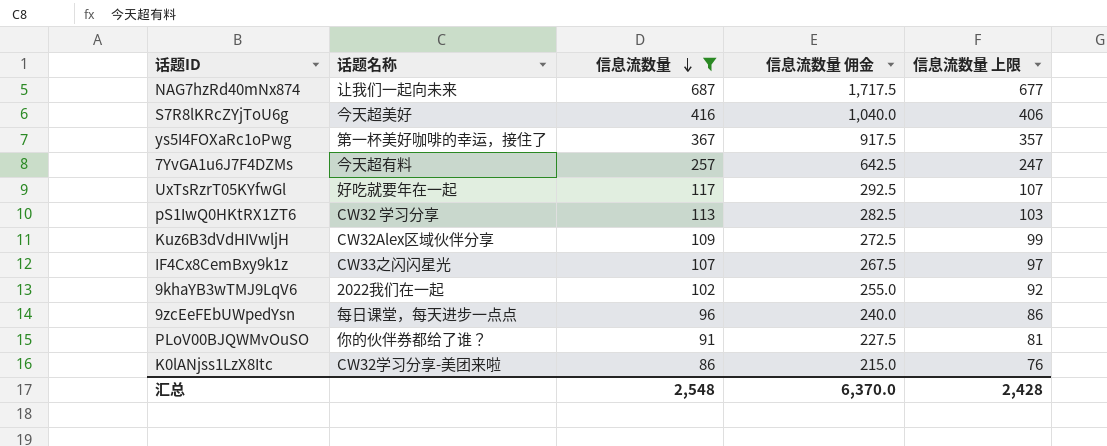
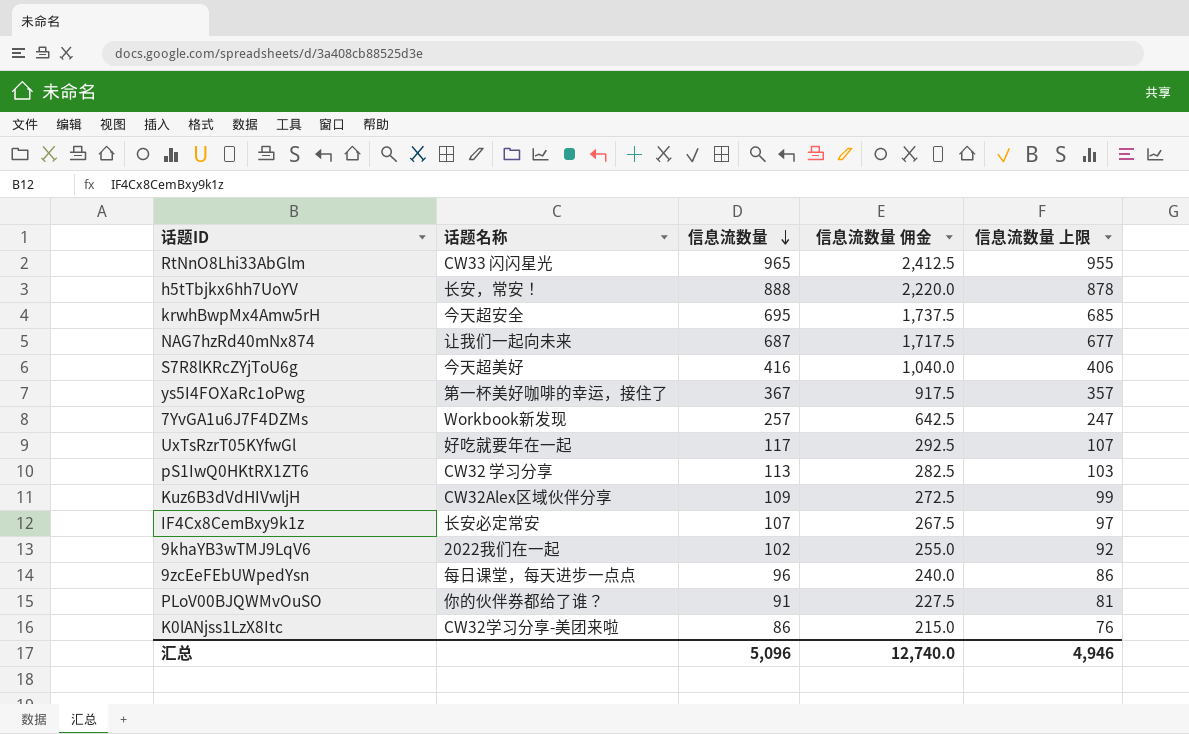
filter: 信息流数量 <= 687 -> none
7YvGA1u6J7F4DZMs | 话题名称: 今天超有料 -> Workbook新发现
IF4Cx8CemBxy9k1z | 话题名称: CW33之闪闪星光 -> 长安必定常安
汇总 | 信息流数量: 2,548 -> 5,096
汇总 | 信息流数量 佣金: 6,370.0 -> 12,740.0
汇总 | 信息流数量 上限: 2,428 -> 4,946

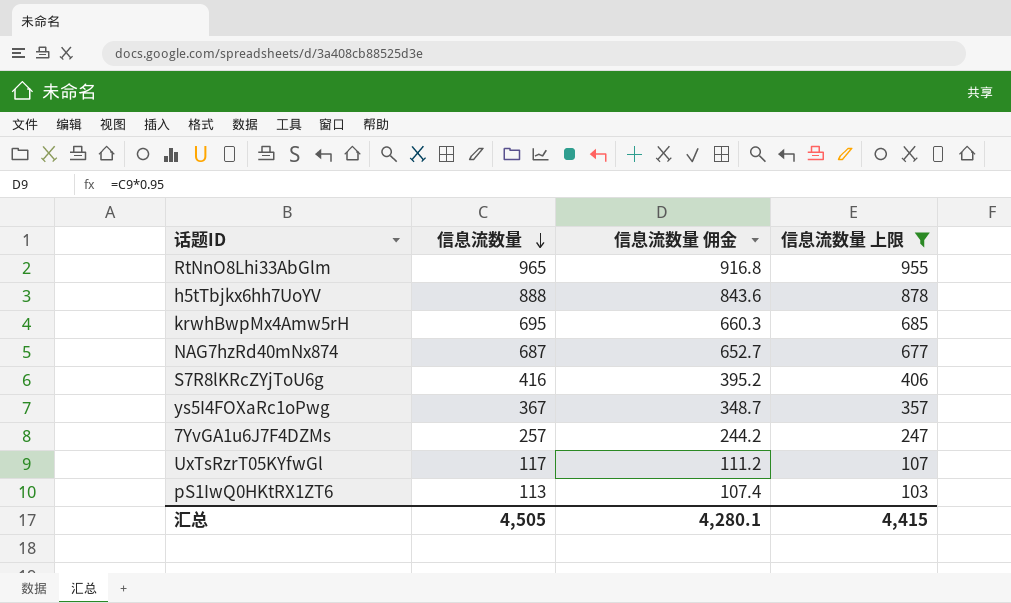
filter: none -> 信息流数量 上限 >= 103
column 话题名称 | position: 2 -> none
column 信息流数量 佣金 | formula: [信息流数量] * 2.5 -> [信息流数量] * 0.95
汇总 | 信息流数量: 5,096 -> 4,505
汇总 | 信息流数量 佣金: 12,740.0 -> 4,280.1
汇总 | 信息流数量 上限: 4,946 -> 4,415

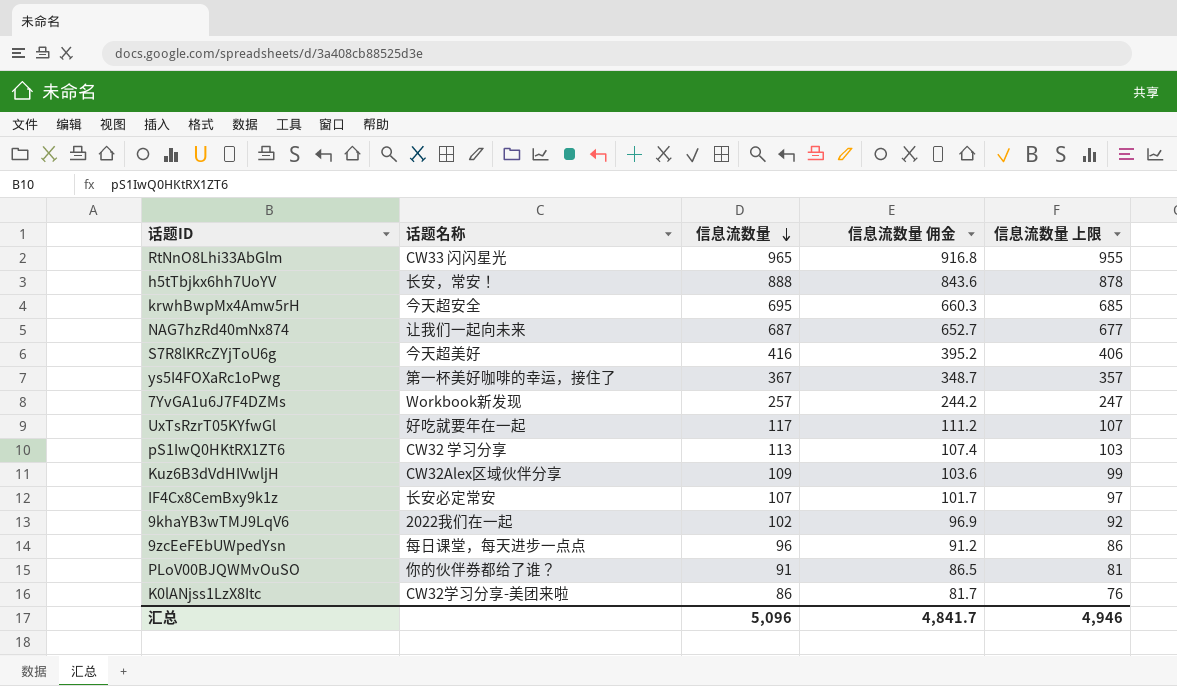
filter: 信息流数量 上限 >= 103 -> none
column 话题名称 | position: none -> 2
汇总 | 信息流数量: 4,505 -> 5,096
汇总 | 信息流数量 佣金: 4,280.1 -> 4,841.7
汇总 | 信息流数量 上限: 4,415 -> 4,946

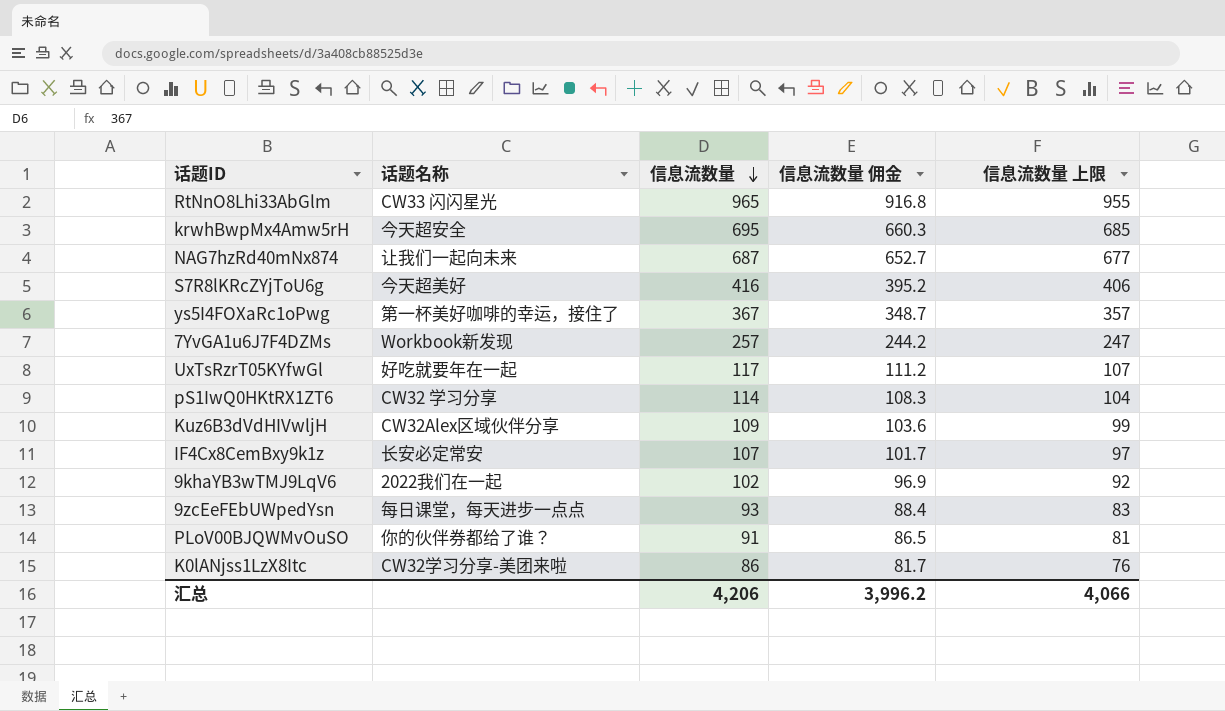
row h5tTbjkx6hh7UoYV: 长安，常安！ | 888 | 843.6 | 878 -> none
pS1IwQ0HKtRX1ZT6 | 信息流数量: 113 -> 114
pS1IwQ0HKtRX1ZT6 | 信息流数量 佣金: 107.4 -> 108.3
pS1IwQ0HKtRX1ZT6 | 信息流数量 上限: 103 -> 104
9zcEeFEbUWpedYsn | 信息流数量: 96 -> 93
9zcEeFEbUWpedYsn | 信息流数量 佣金: 91.2 -> 88.4
9zcEeFEbUWpedYsn | 信息流数量 上限: 86 -> 83
汇总 | 信息流数量: 5,096 -> 4,206
汇总 | 信息流数量 佣金: 4,841.7 -> 3,996.2
汇总 | 信息流数量 上限: 4,946 -> 4,066

